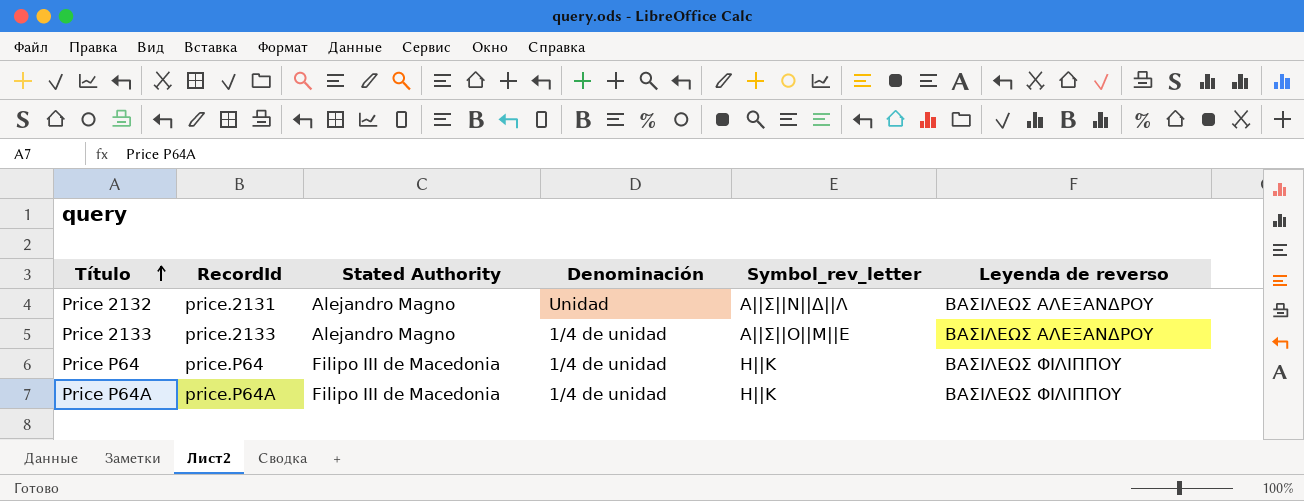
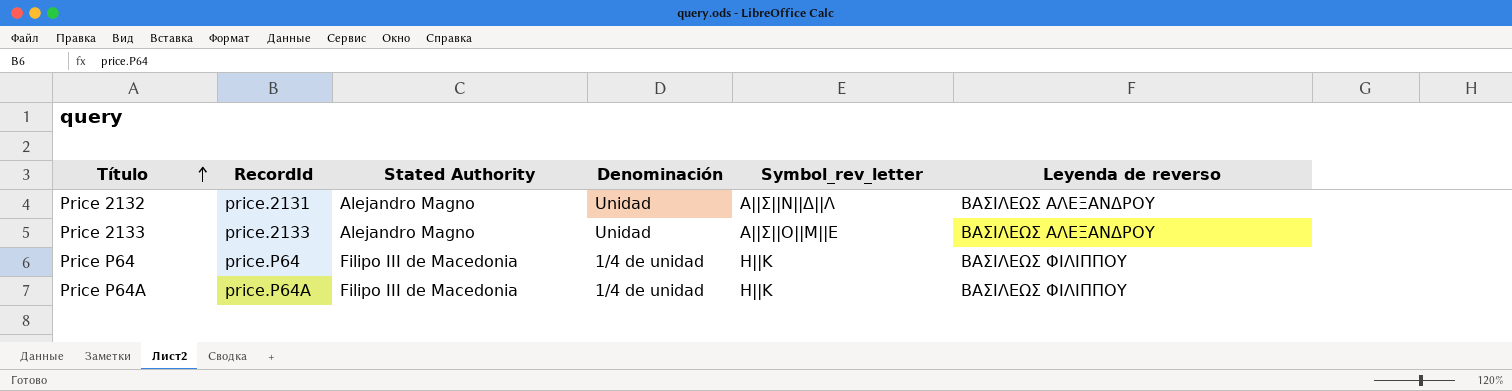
Price 2133 | Denominación: 1/4 de unidad -> Unidad

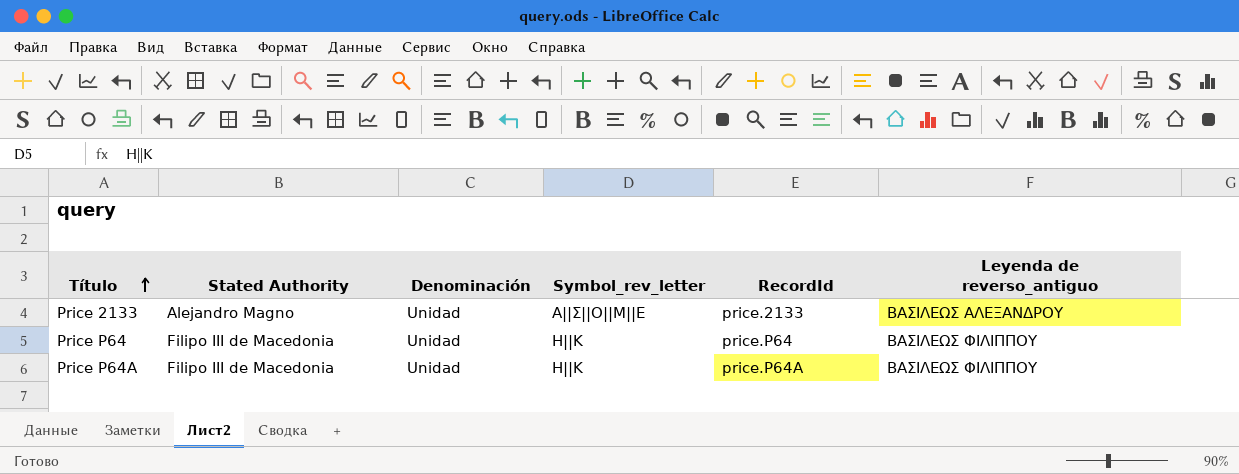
column RecordId | position: 2 -> 5
column name: Leyenda de reverso -> Leyenda de reverso_antiguo
row Price 2132: price.2131 | Alejandro Magno | Unidad | Α||Σ||Ν||Δ||Λ | ΒΑΣΙΛΕΩΣ ΑΛΕΞΑΝΔΡΟΥ -> none
Price P64 | Denominación: 1/4 de unidad -> Unidad
Price P64A | Denominación: 1/4 de unidad -> Unidad

